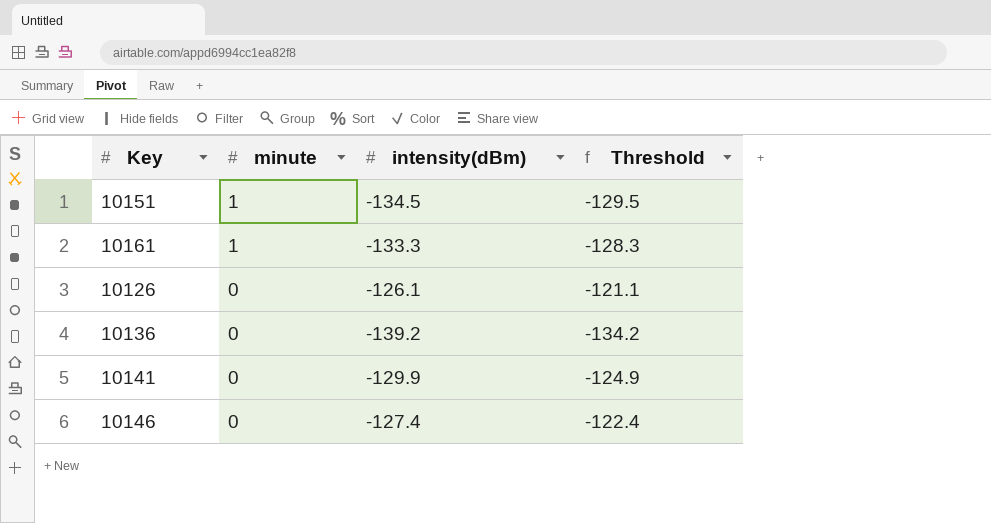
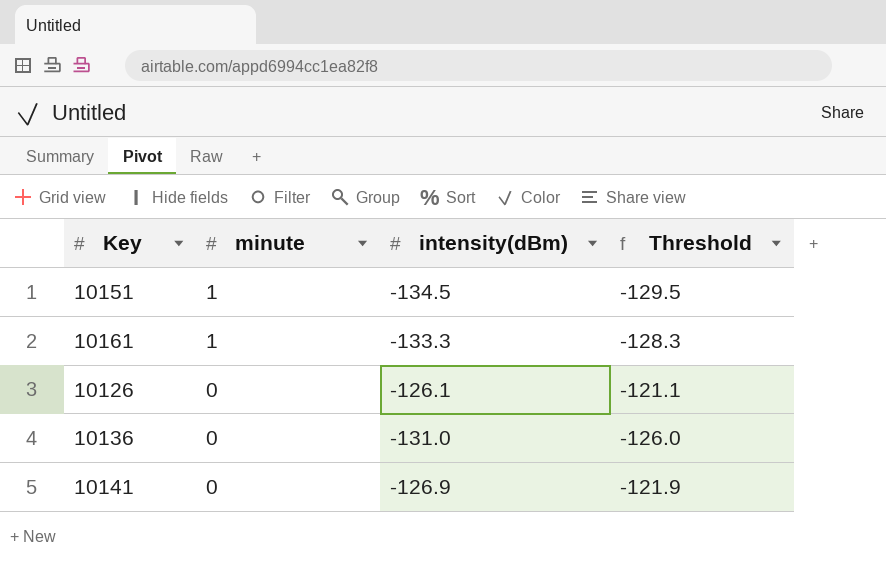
row 10146: 0 | -127.4 | -122.4 -> none
10136 | intensity(dBm): -139.2 -> -131.0
10136 | Threshold: -134.2 -> -126.0
10141 | intensity(dBm): -129.9 -> -126.9
10141 | Threshold: -124.9 -> -121.9

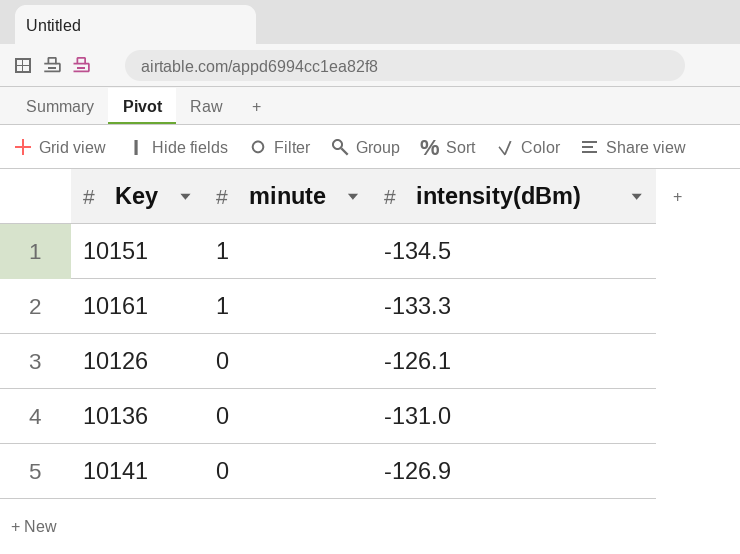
column Threshold | formula: [intensity(dBm)] + 5 -> none

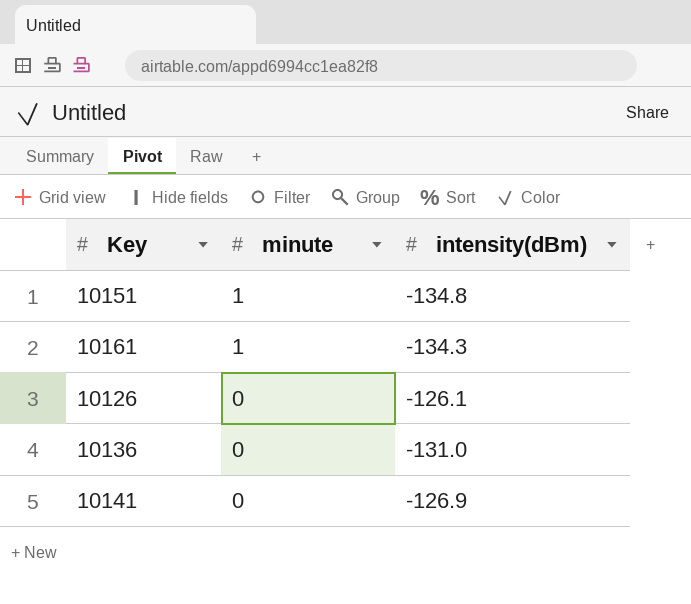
10151 | intensity(dBm): -134.5 -> -134.8
10161 | intensity(dBm): -133.3 -> -134.3

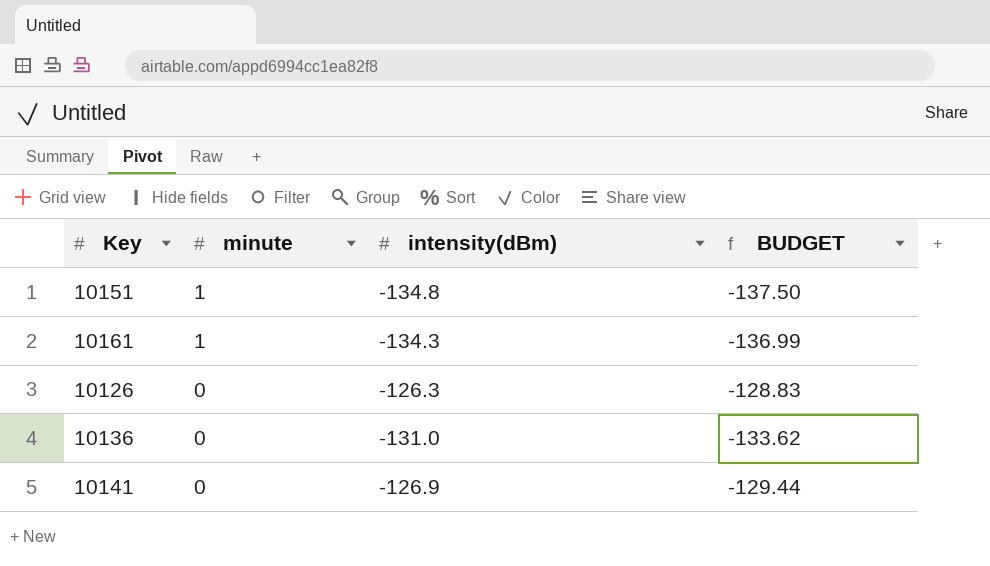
column BUDGET | formula: none -> [intensity(dBm)] * 1.02
10126 | intensity(dBm): -126.1 -> -126.3

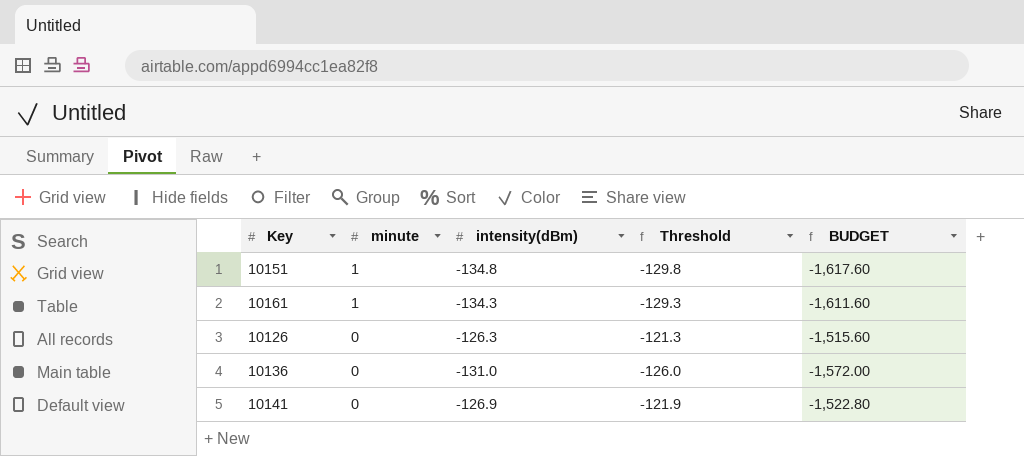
column Threshold | formula: none -> [intensity(dBm)] + 5
column BUDGET | formula: [intensity(dBm)] * 1.02 -> [intensity(dBm)] * 12

